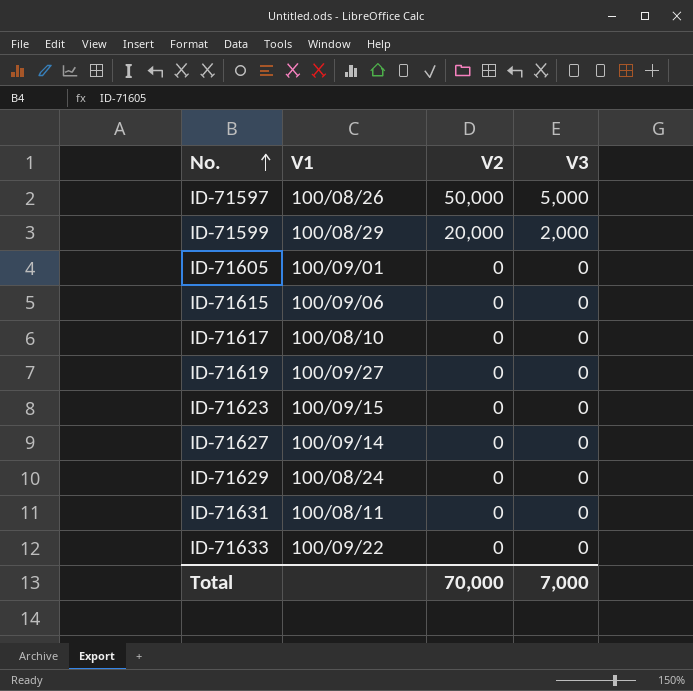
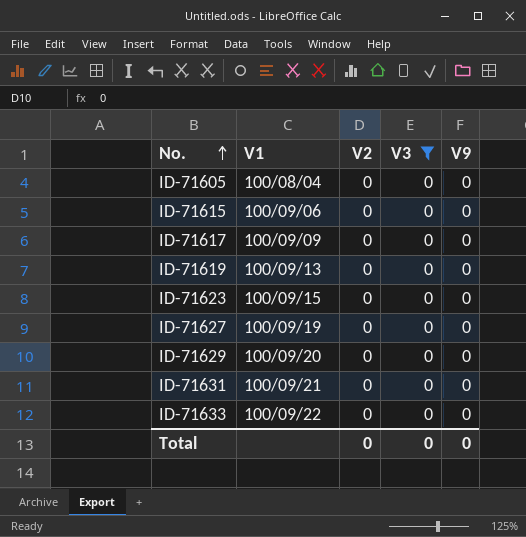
filter: none -> V3 = 0
column V9 | position: none -> 5
ID-71605 | V1: 100/09/01 -> 100/08/04
ID-71617 | V1: 100/08/10 -> 100/09/09
ID-71619 | V1: 100/09/27 -> 100/09/13
ID-71627 | V1: 100/09/14 -> 100/09/19
ID-71629 | V1: 100/08/24 -> 100/09/20
ID-71631 | V1: 100/08/11 -> 100/09/21
Total | V2: 70,000 -> 0
Total | V3: 7,000 -> 0

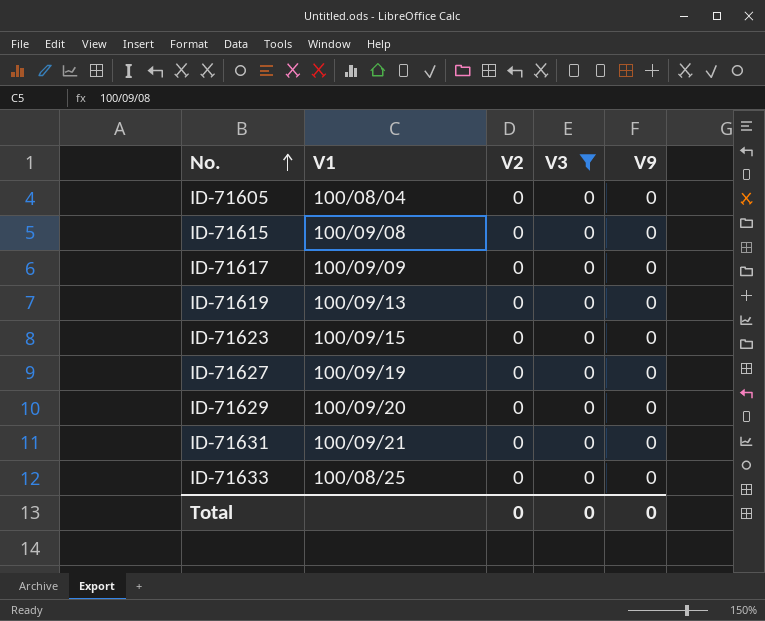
ID-71615 | V1: 100/09/06 -> 100/09/08
ID-71633 | V1: 100/09/22 -> 100/08/25

